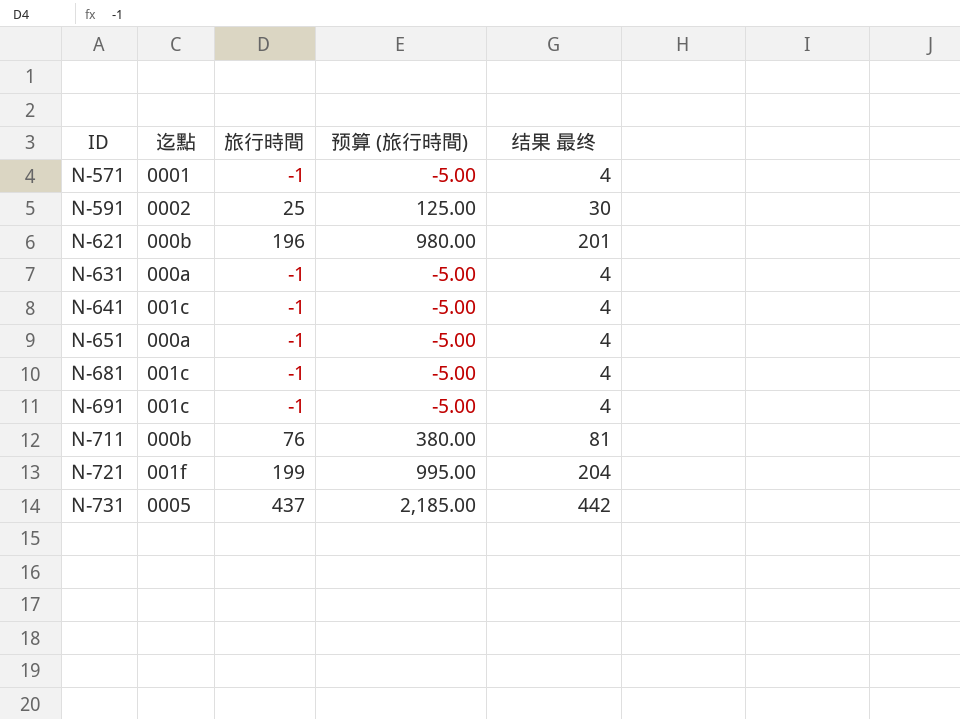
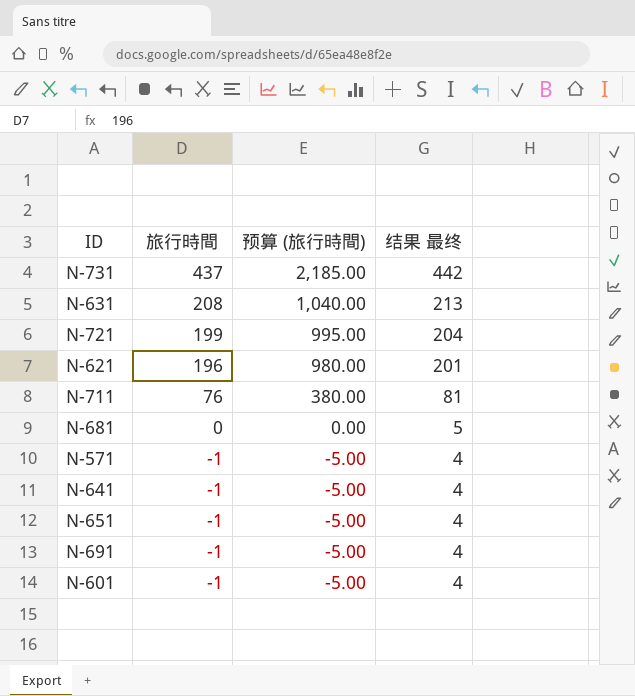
row order: ID ascending -> 旅行時間 descending
column 迄點 | position: 2 -> none
row N-591: 0002 | 25 | 125.00 | 30 -> none
N-631 | 旅行時間: -1 -> 208
N-631 | 预算 (旅行時間): -5.00 -> 1,040.00
N-631 | 结果 最终: 4 -> 213
N-681 | 旅行時間: -1 -> 0
N-681 | 预算 (旅行時間): -5.00 -> 0.00
N-681 | 结果 最终: 4 -> 5
row N-601: none -> -1 | -5.00 | 4

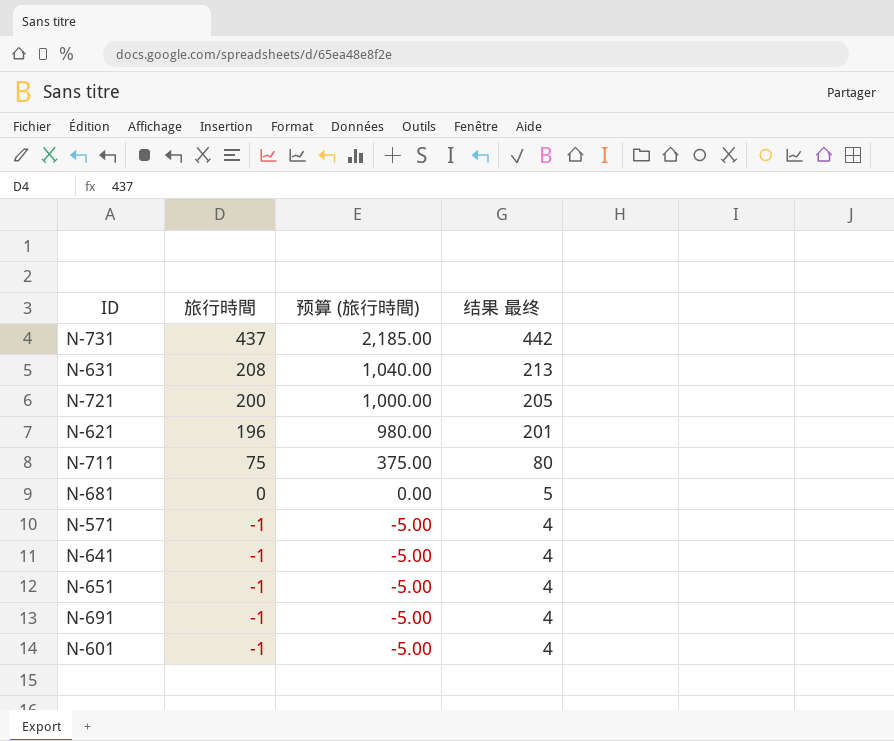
N-721 | 旅行時間: 199 -> 200
N-721 | 预算 (旅行時間): 995.00 -> 1,000.00
N-721 | 结果 最终: 204 -> 205
N-711 | 旅行時間: 76 -> 75
N-711 | 预算 (旅行時間): 380.00 -> 375.00
N-711 | 结果 最终: 81 -> 80

